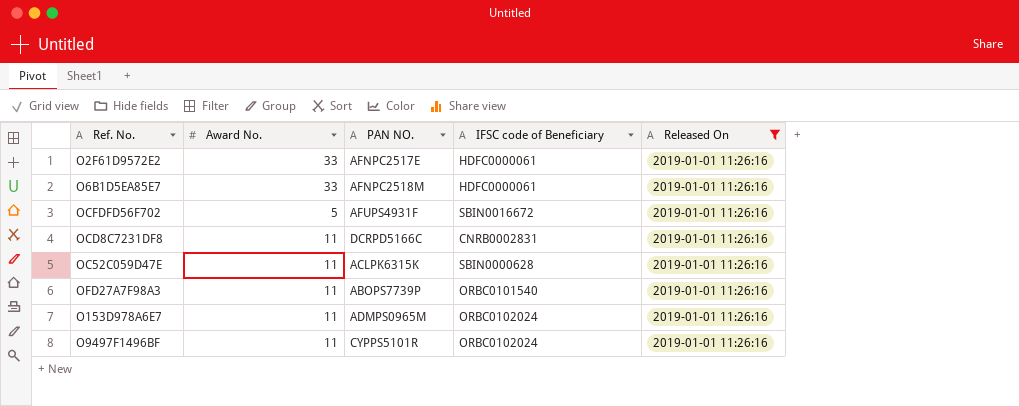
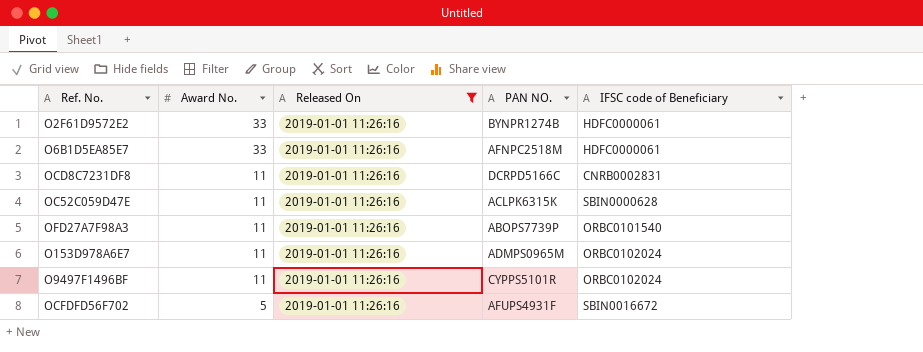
row order: none -> Award No. descending
column Released On | position: 5 -> 3
O2F61D9572E2 | PAN NO.: AFNPC2517E -> BYNPR1274B

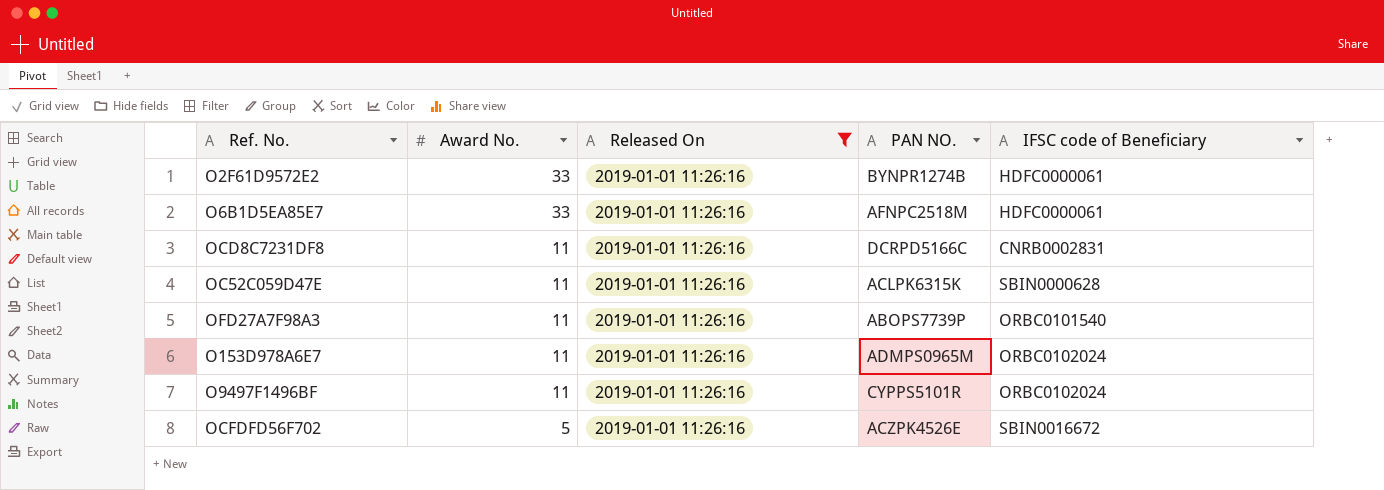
OCFDFD56F702 | PAN NO.: AFUPS4931F -> ACZPK4526E

